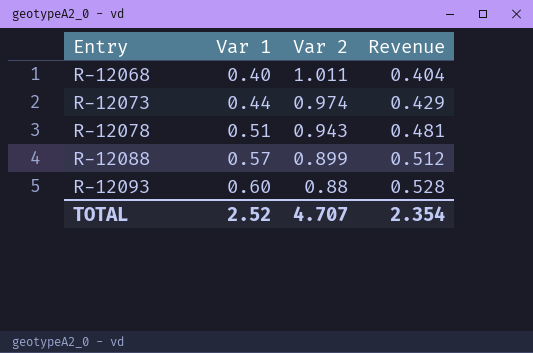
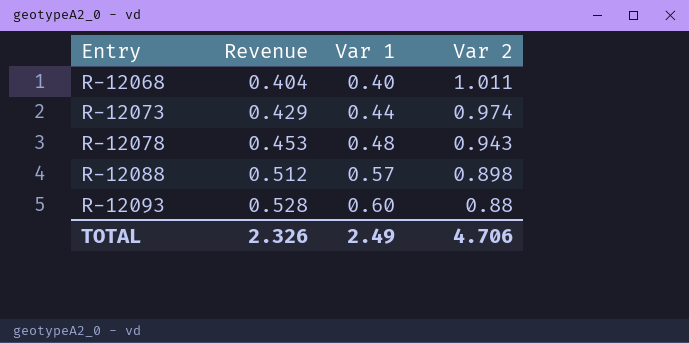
column Revenue | position: 4 -> 2
R-12078 | Revenue: 0.481 -> 0.453
R-12078 | Var 1: 0.51 -> 0.48
R-12088 | Var 2: 0.899 -> 0.898
TOTAL | Revenue: 2.354 -> 2.326
TOTAL | Var 1: 2.52 -> 2.49
TOTAL | Var 2: 4.707 -> 4.706

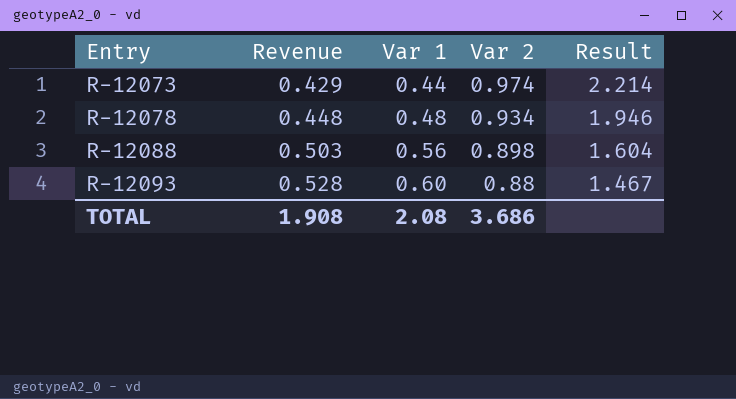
column Result | formula: none -> [Var 2] / [Var 1]
row R-12068: 0.404 | 0.40 | 1.011 -> none
R-12078 | Revenue: 0.453 -> 0.448
R-12078 | Var 2: 0.943 -> 0.934
R-12088 | Revenue: 0.512 -> 0.503
R-12088 | Var 1: 0.57 -> 0.56
TOTAL | Revenue: 2.326 -> 1.908
TOTAL | Var 1: 2.49 -> 2.08
TOTAL | Var 2: 4.706 -> 3.686

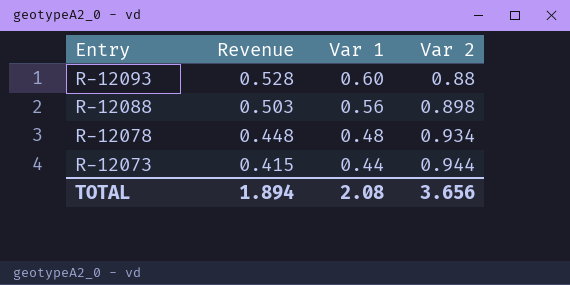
row order: Entry ascending -> Entry descending
column Result | formula: [Var 2] / [Var 1] -> none
R-12073 | Revenue: 0.429 -> 0.415
R-12073 | Var 2: 0.974 -> 0.944
TOTAL | Revenue: 1.908 -> 1.894
TOTAL | Var 2: 3.686 -> 3.656

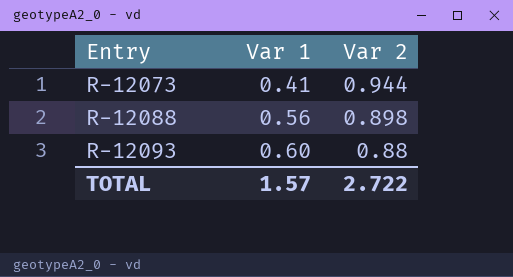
row order: Entry descending -> Entry ascending
column Revenue | formula: [Var 1] * [Var 2] -> none
row R-12078: 0.448 | 0.48 | 0.934 -> none
R-12073 | Var 1: 0.44 -> 0.41
TOTAL | Var 1: 2.08 -> 1.57
TOTAL | Var 2: 3.656 -> 2.722

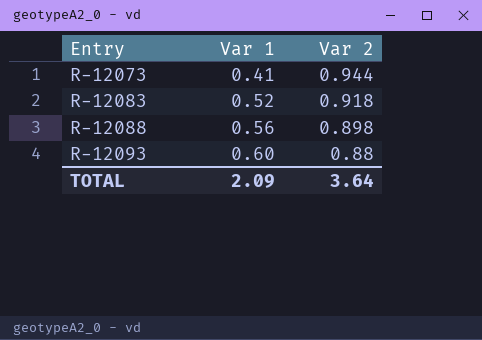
row R-12083: none -> 0.52 | 0.918
TOTAL | Var 1: 1.57 -> 2.09
TOTAL | Var 2: 2.722 -> 3.64

